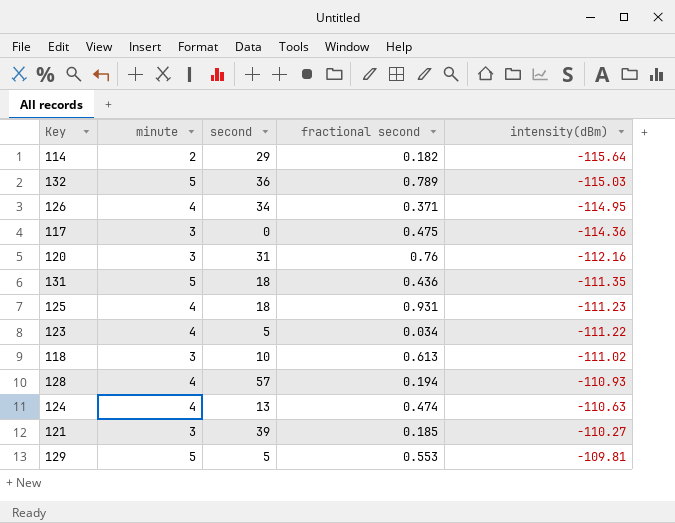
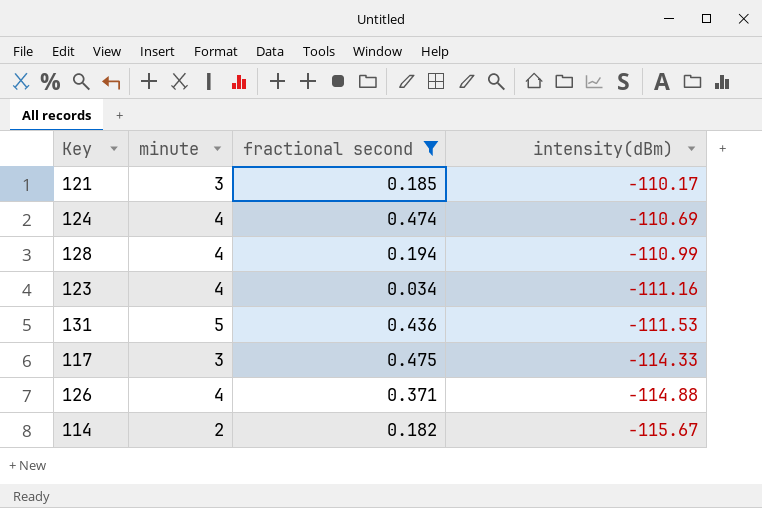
filter: none -> fractional second <= 0.475
row order: intensity(dBm) ascending -> intensity(dBm) descending
column second | position: 3 -> none
121 | intensity(dBm): -110.27 -> -110.17
124 | intensity(dBm): -110.63 -> -110.69
128 | intensity(dBm): -110.93 -> -110.99
123 | intensity(dBm): -111.22 -> -111.16
131 | intensity(dBm): -111.35 -> -111.53
117 | intensity(dBm): -114.36 -> -114.33
126 | intensity(dBm): -114.95 -> -114.88
114 | intensity(dBm): -115.64 -> -115.67

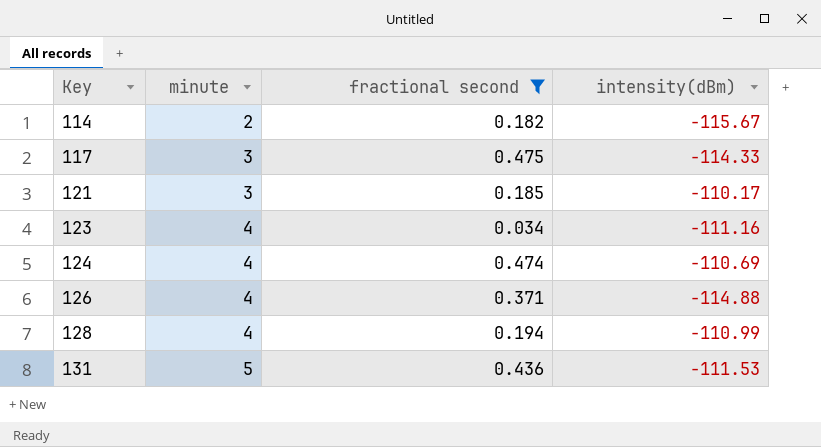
row order: intensity(dBm) descending -> Key ascending

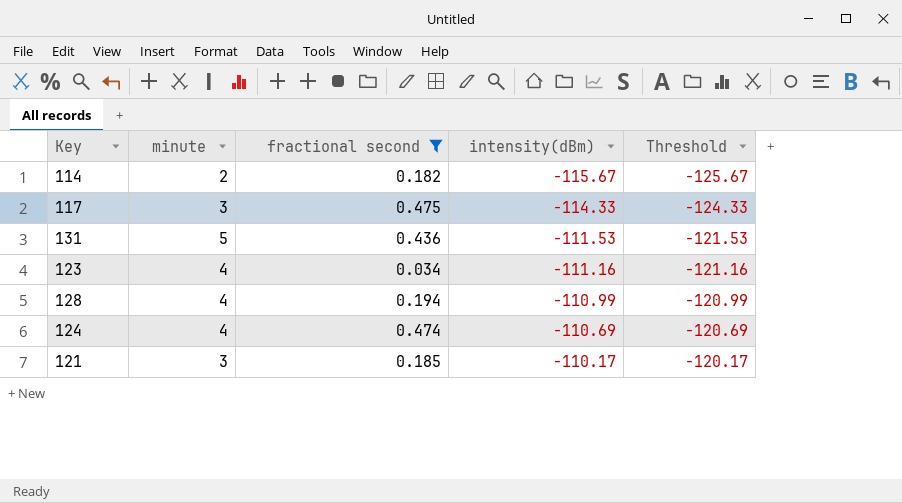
row order: Key ascending -> intensity(dBm) ascending
column Threshold | formula: none -> [intensity(dBm)] - 10
row 126: 4 | 0.371 | -114.88 -> none

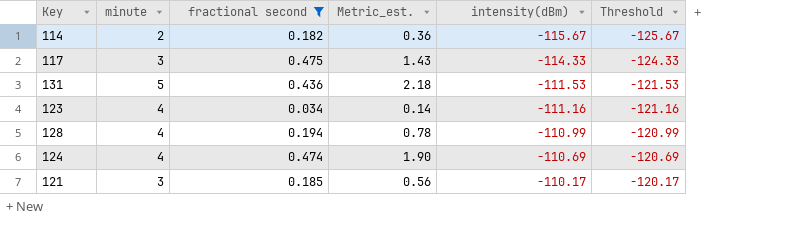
column Metric_est. | formula: none -> [minute] * [fractional second]

